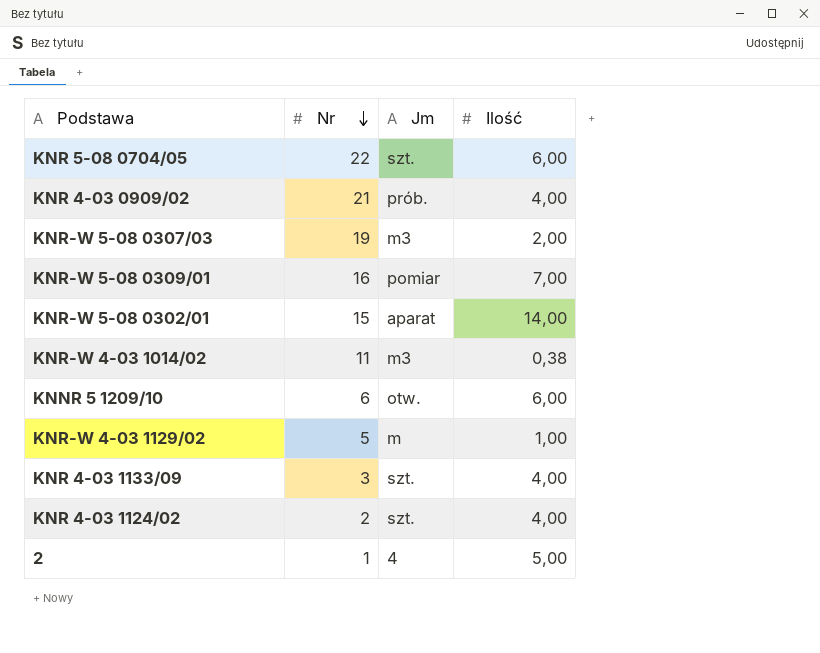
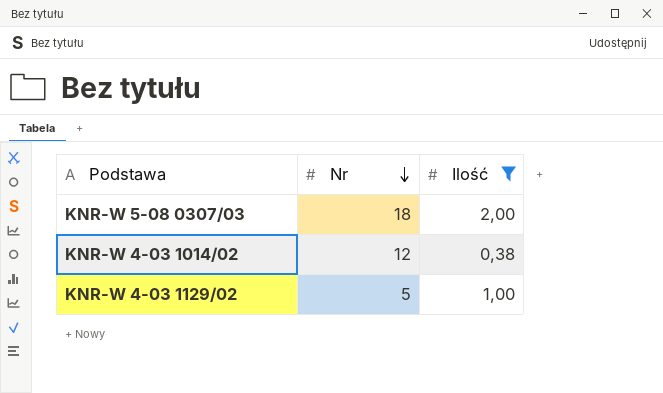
filter: none -> Ilość <= 2,00
column Jm | position: 3 -> none
KNR-W 5-08 0307/03 | Nr: 19 -> 18
KNR-W 4-03 1014/02 | Nr: 11 -> 12

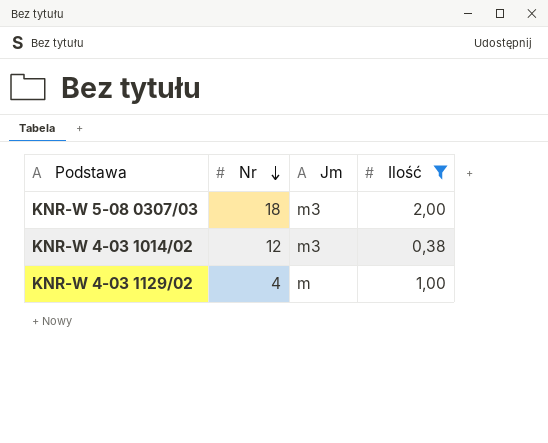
column Jm | position: none -> 3
KNR-W 4-03 1129/02 | Nr: 5 -> 4

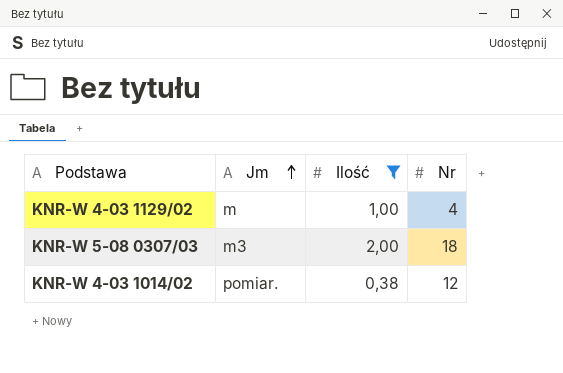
row order: Nr descending -> Jm ascending
column Nr | position: 2 -> 4
KNR-W 4-03 1014/02 | Jm: m3 -> pomiar.

